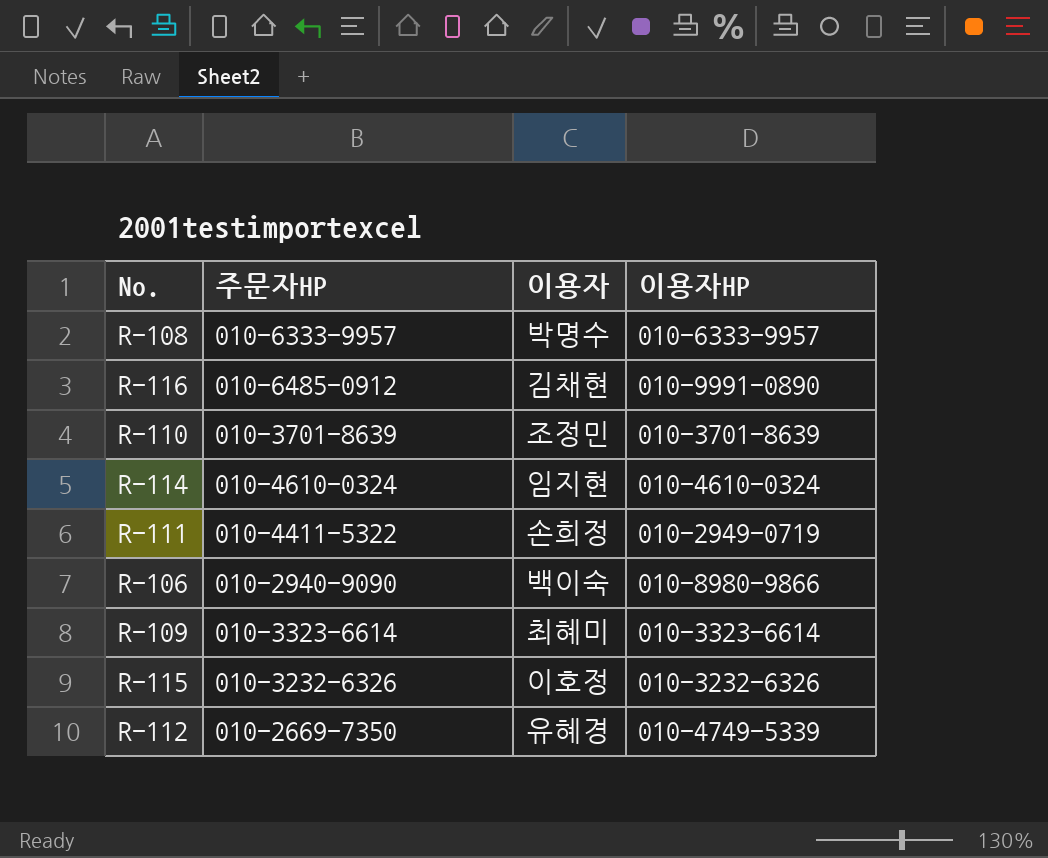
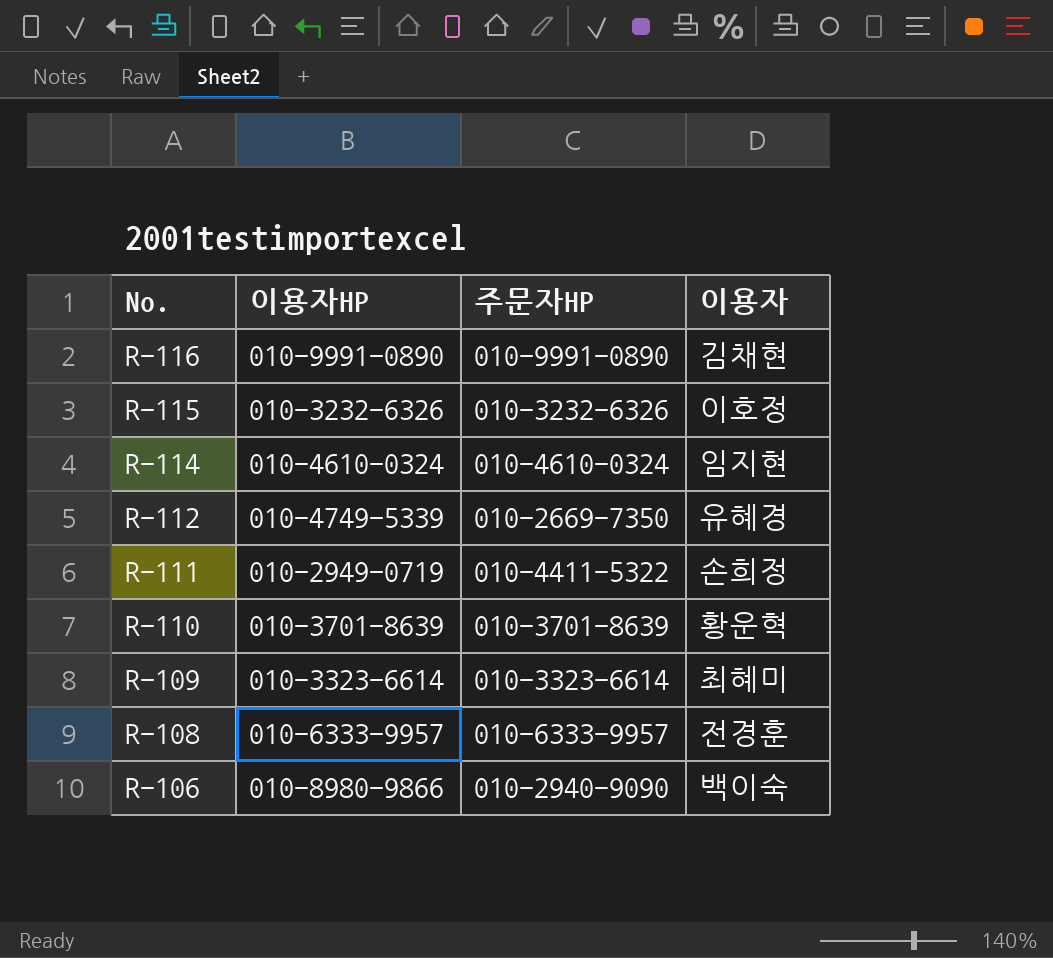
row order: none -> No. descending
column 이용자HP | position: 4 -> 2
R-116 | 주문자HP: 010-6485-0912 -> 010-9991-0890
R-110 | 이용자: 조정민 -> 황운혁
R-108 | 이용자: 박명수 -> 전경훈

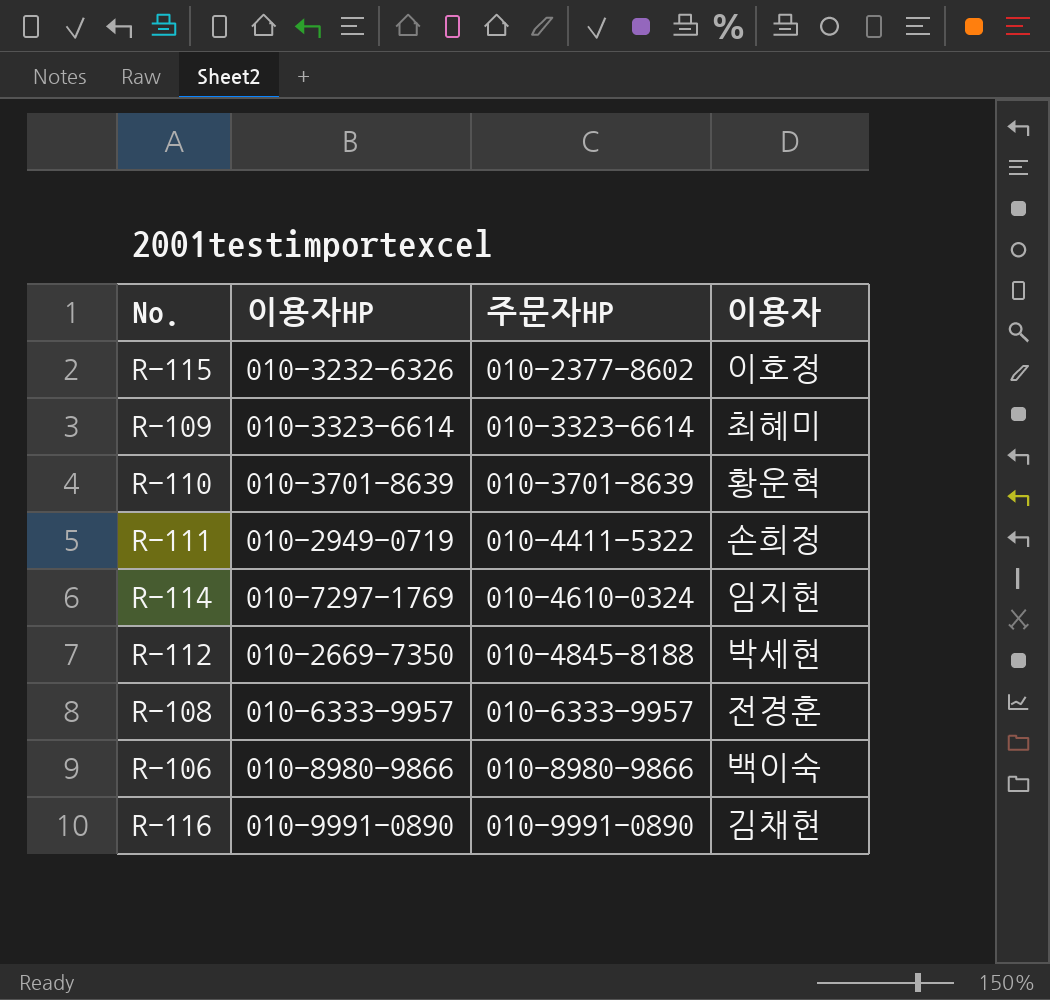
row order: No. descending -> 주문자HP ascending
R-115 | 주문자HP: 010-3232-6326 -> 010-2377-8602
R-114 | 이용자HP: 010-4610-0324 -> 010-7297-1769
R-112 | 이용자HP: 010-4749-5339 -> 010-2669-7350
R-112 | 주문자HP: 010-2669-7350 -> 010-4845-8188
R-112 | 이용자: 유혜경 -> 박세현
R-106 | 주문자HP: 010-2940-9090 -> 010-8980-9866

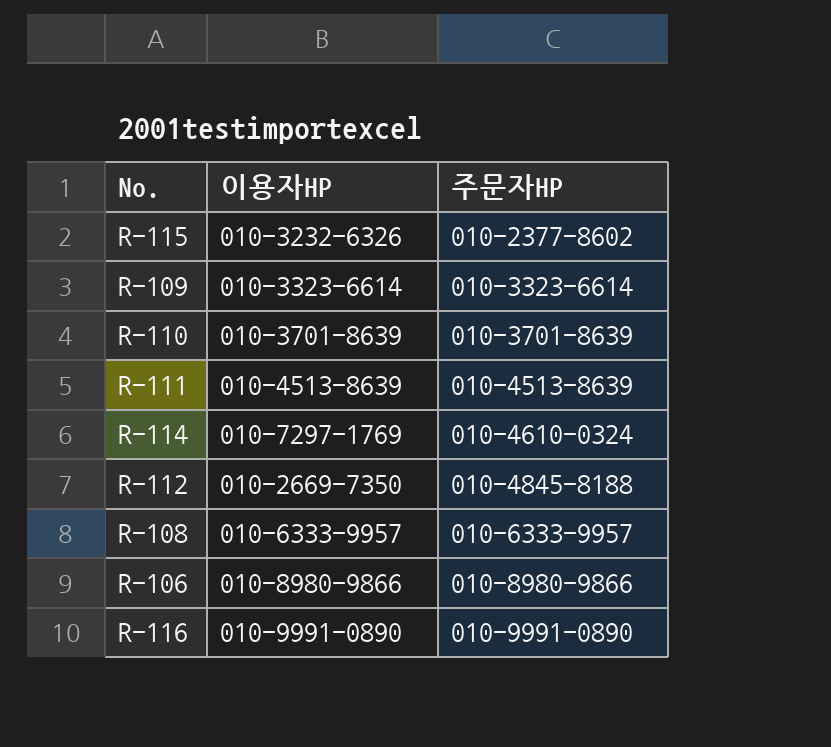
column 이용자 | position: 4 -> none
R-111 | 이용자HP: 010-2949-0719 -> 010-4513-8639
R-111 | 주문자HP: 010-4411-5322 -> 010-4513-8639

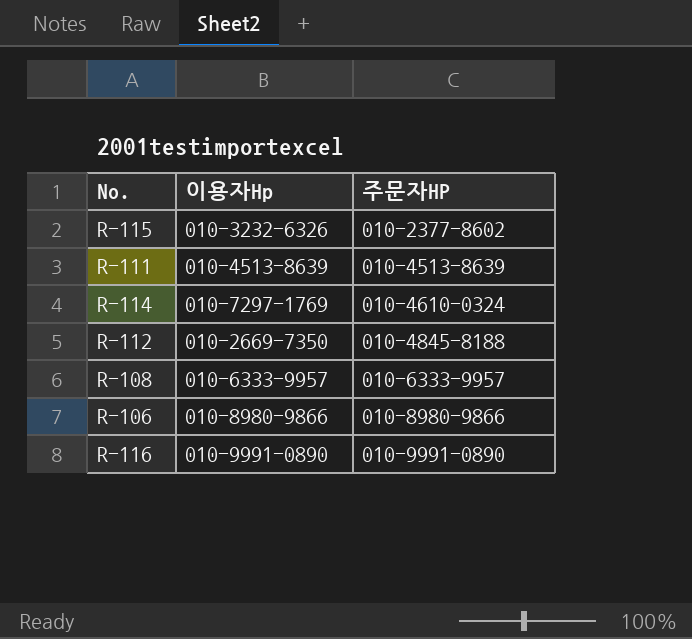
column name: 이용자HP -> 이용자Hp
row R-109: 010-3323-6614 | 010-3323-6614 -> none
row R-110: 010-3701-8639 | 010-3701-8639 -> none

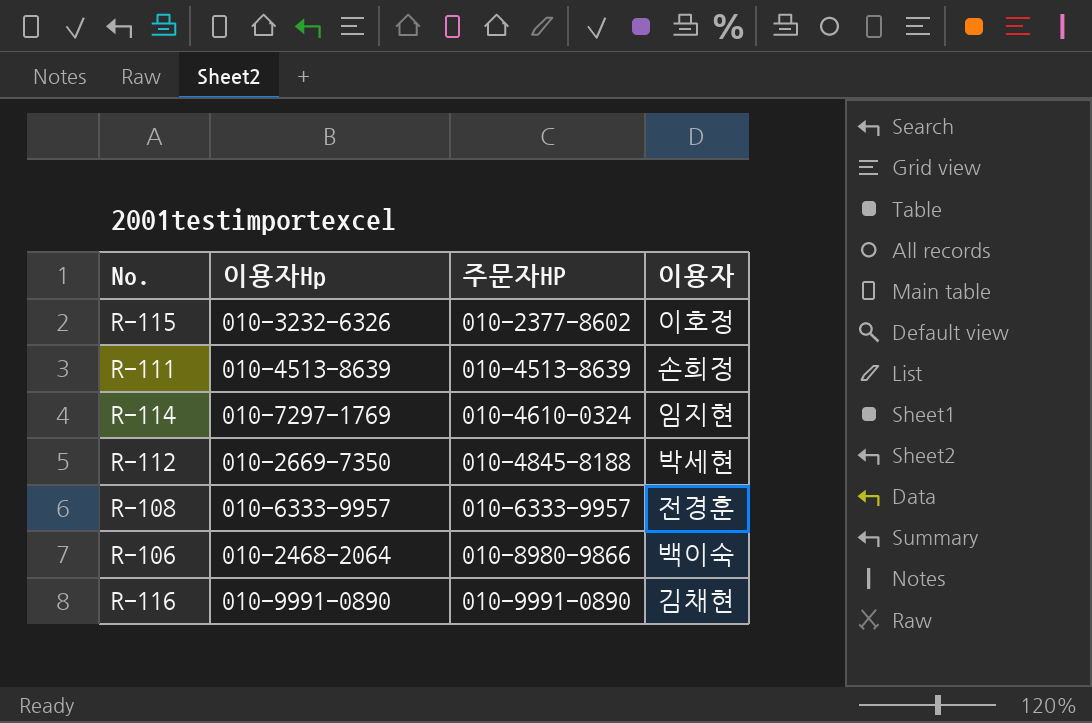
column 이용자 | position: none -> 4
R-106 | 이용자Hp: 010-8980-9866 -> 010-2468-2064

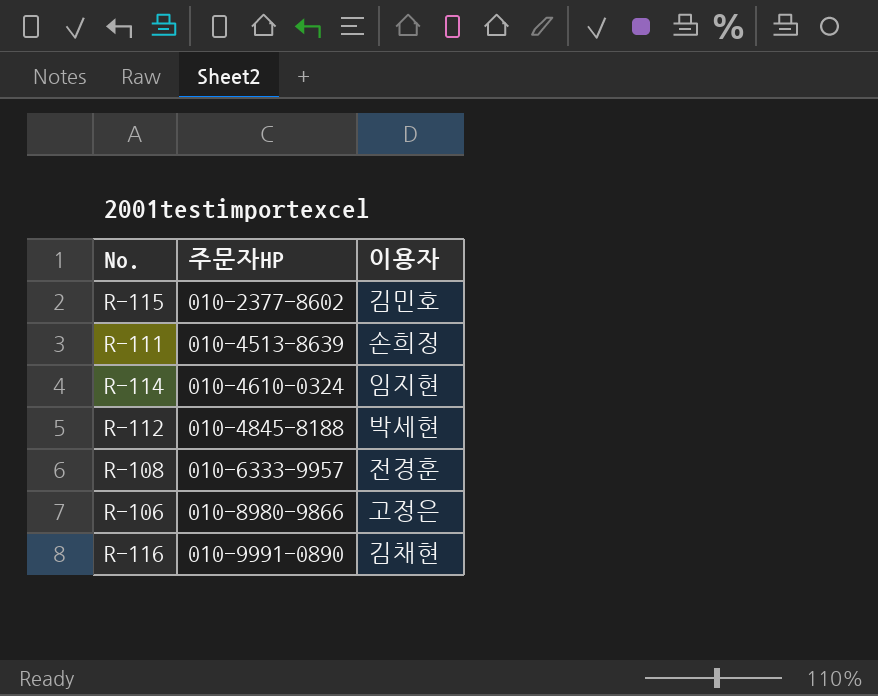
column 이용자Hp | position: 2 -> none
R-115 | 이용자: 이호정 -> 김민호
R-106 | 이용자: 백이숙 -> 고정은

